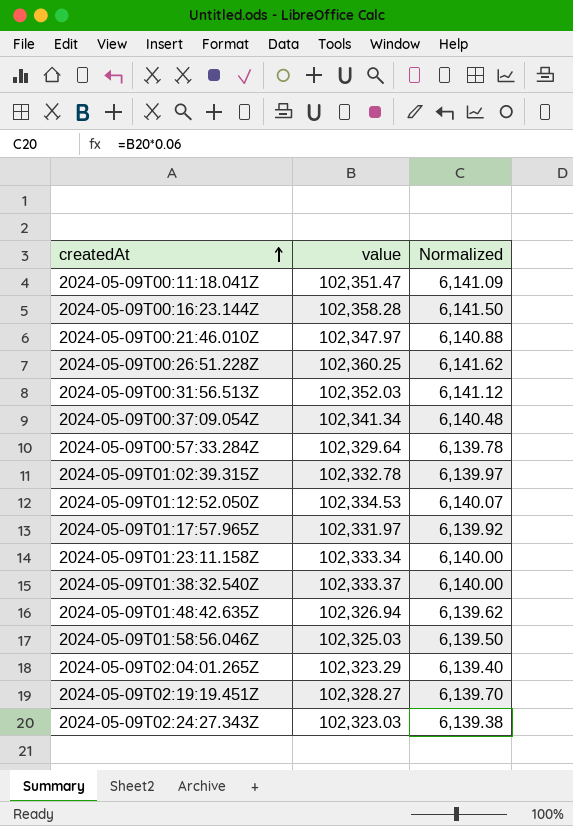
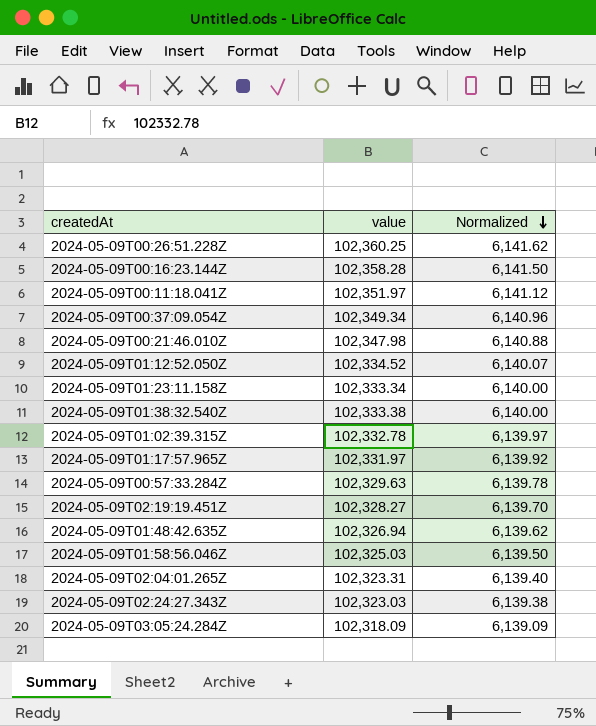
row order: createdAt ascending -> Normalized descending
row 2024-05-09T00:31:56.513Z: 102,352.03 | 6,141.12 -> none
2024-05-09T00:11:18.041Z | value: 102,351.47 -> 102,351.97
2024-05-09T00:11:18.041Z | Normalized: 6,141.09 -> 6,141.12
2024-05-09T00:37:09.054Z | value: 102,341.34 -> 102,349.34
2024-05-09T00:37:09.054Z | Normalized: 6,140.48 -> 6,140.96
2024-05-09T00:21:46.010Z | value: 102,347.97 -> 102,347.98
2024-05-09T01:12:52.050Z | value: 102,334.53 -> 102,334.52
2024-05-09T01:38:32.540Z | value: 102,333.37 -> 102,333.38
2024-05-09T00:57:33.284Z | value: 102,329.64 -> 102,329.63
2024-05-09T02:04:01.265Z | value: 102,323.29 -> 102,323.31
row 2024-05-09T03:05:24.284Z: none -> 102,318.09 | 6,139.09

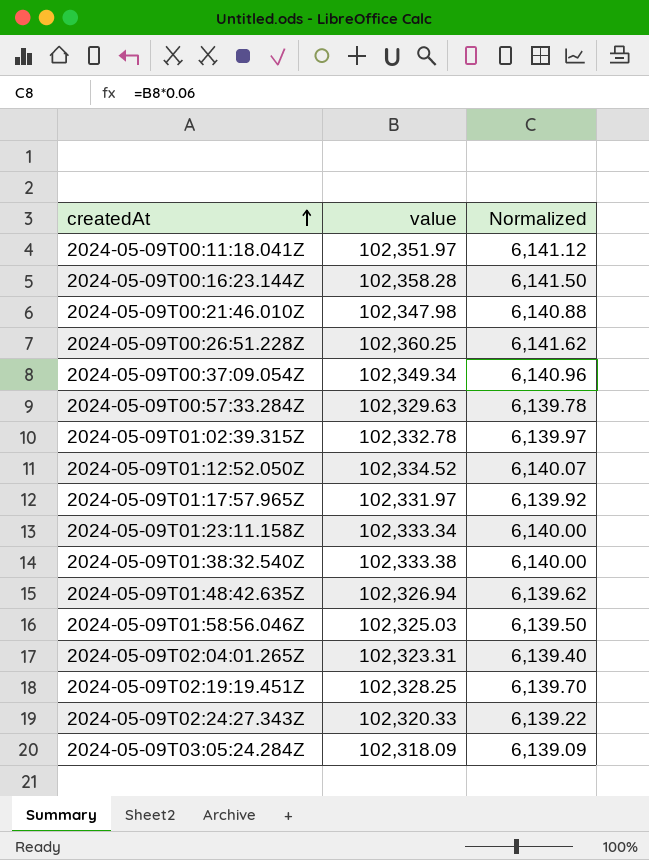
row order: Normalized descending -> createdAt ascending
2024-05-09T02:19:19.451Z | value: 102,328.27 -> 102,328.25
2024-05-09T02:24:27.343Z | value: 102,323.03 -> 102,320.33
2024-05-09T02:24:27.343Z | Normalized: 6,139.38 -> 6,139.22

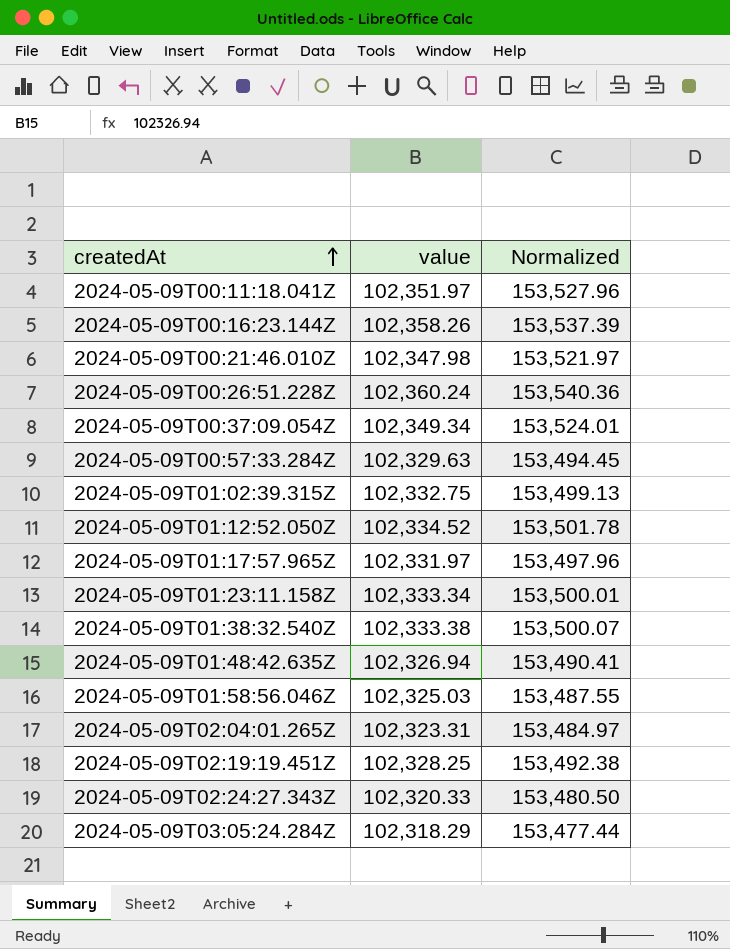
column Normalized | formula: [value] * 0.06 -> [value] * 1.5
2024-05-09T00:16:23.144Z | value: 102,358.28 -> 102,358.26
2024-05-09T00:26:51.228Z | value: 102,360.25 -> 102,360.24
2024-05-09T01:02:39.315Z | value: 102,332.78 -> 102,332.75
2024-05-09T03:05:24.284Z | value: 102,318.09 -> 102,318.29

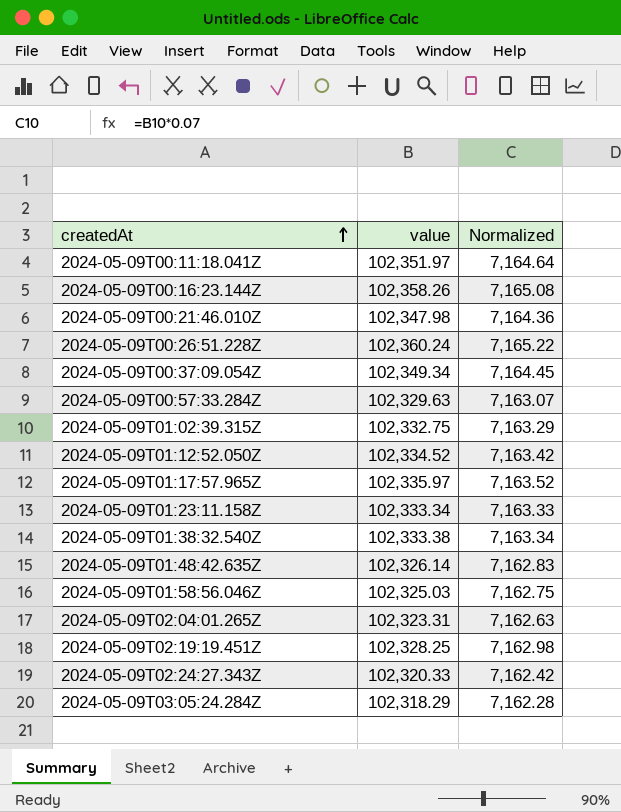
column Normalized | formula: [value] * 1.5 -> [value] * 0.07
2024-05-09T01:17:57.965Z | value: 102,331.97 -> 102,335.97
2024-05-09T01:48:42.635Z | value: 102,326.94 -> 102,326.14

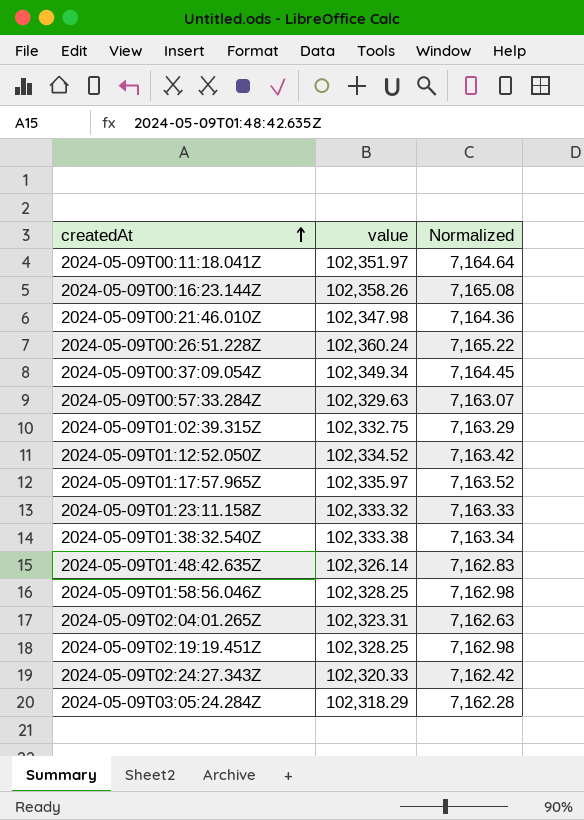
2024-05-09T01:23:11.158Z | value: 102,333.34 -> 102,333.32
2024-05-09T01:58:56.046Z | value: 102,325.03 -> 102,328.25
2024-05-09T01:58:56.046Z | Normalized: 7,162.75 -> 7,162.98

